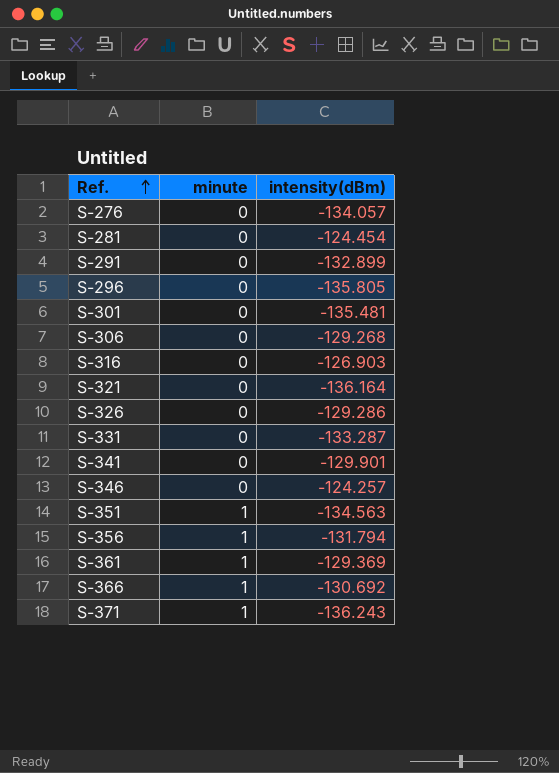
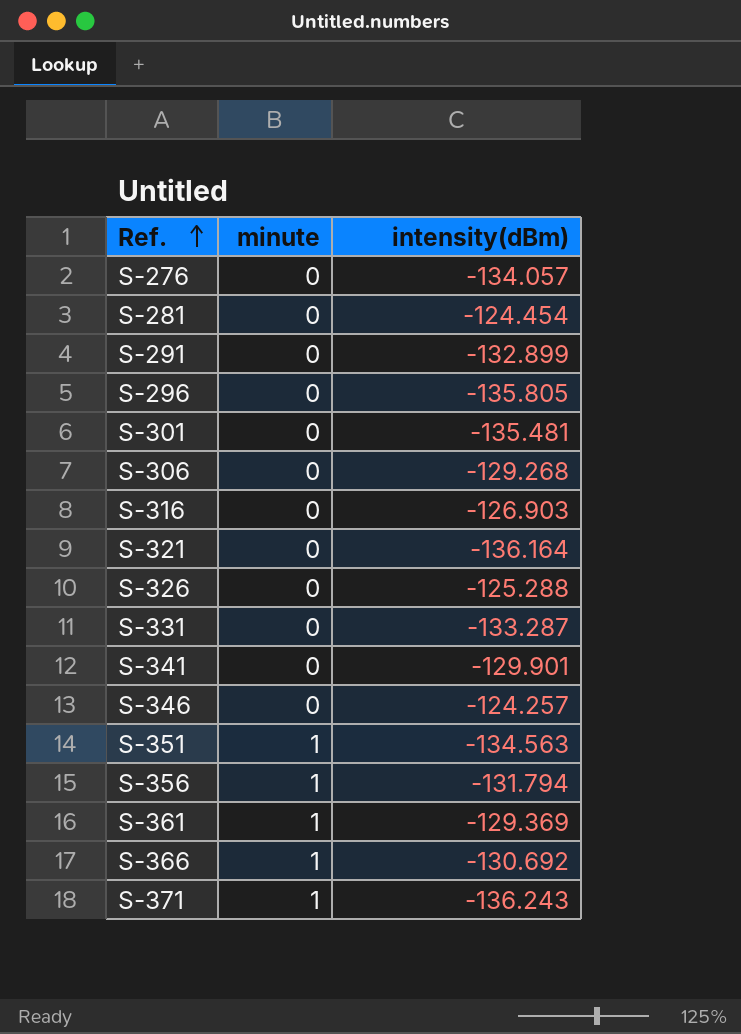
S-326 | intensity(dBm): -129.286 -> -125.288

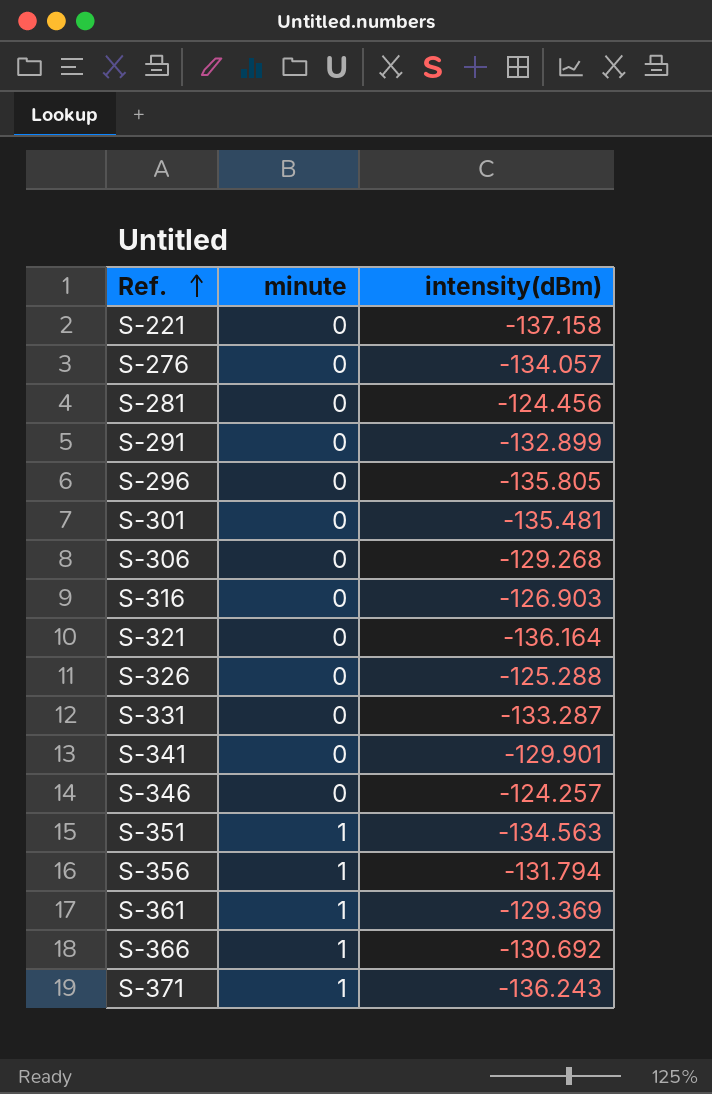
row S-221: none -> 0 | -137.158
S-281 | intensity(dBm): -124.454 -> -124.456

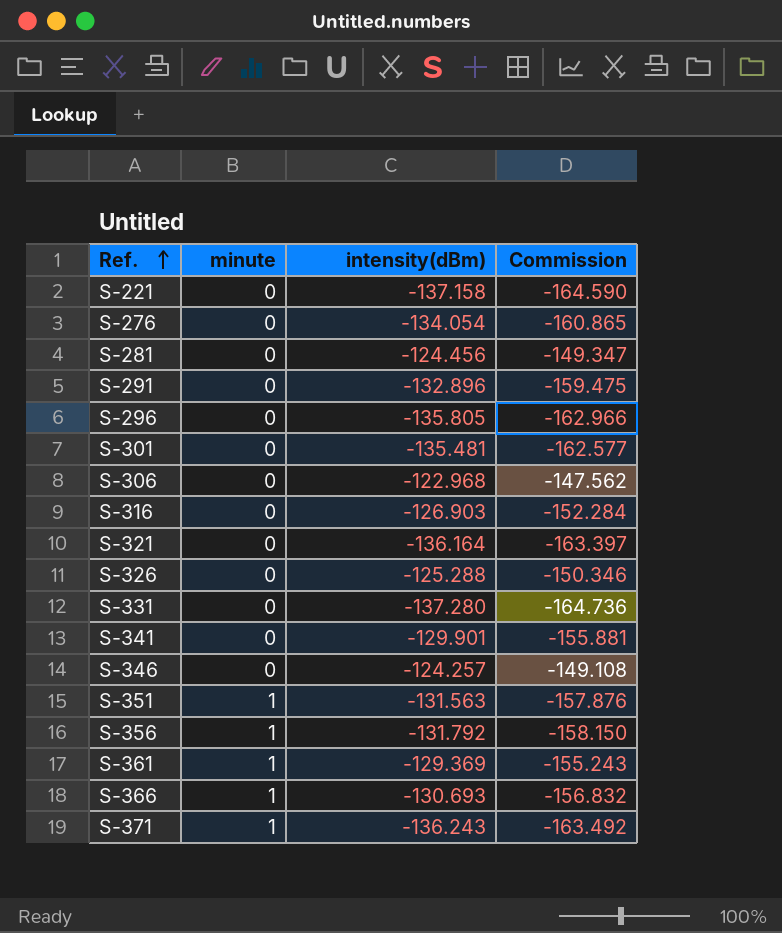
column Commission | formula: none -> [intensity(dBm)] * 1.2
S-276 | intensity(dBm): -134.057 -> -134.054
S-291 | intensity(dBm): -132.899 -> -132.896
S-306 | intensity(dBm): -129.268 -> -122.968
S-331 | intensity(dBm): -133.287 -> -137.280
S-351 | intensity(dBm): -134.563 -> -131.563
S-356 | intensity(dBm): -131.794 -> -131.792
S-366 | intensity(dBm): -130.692 -> -130.693

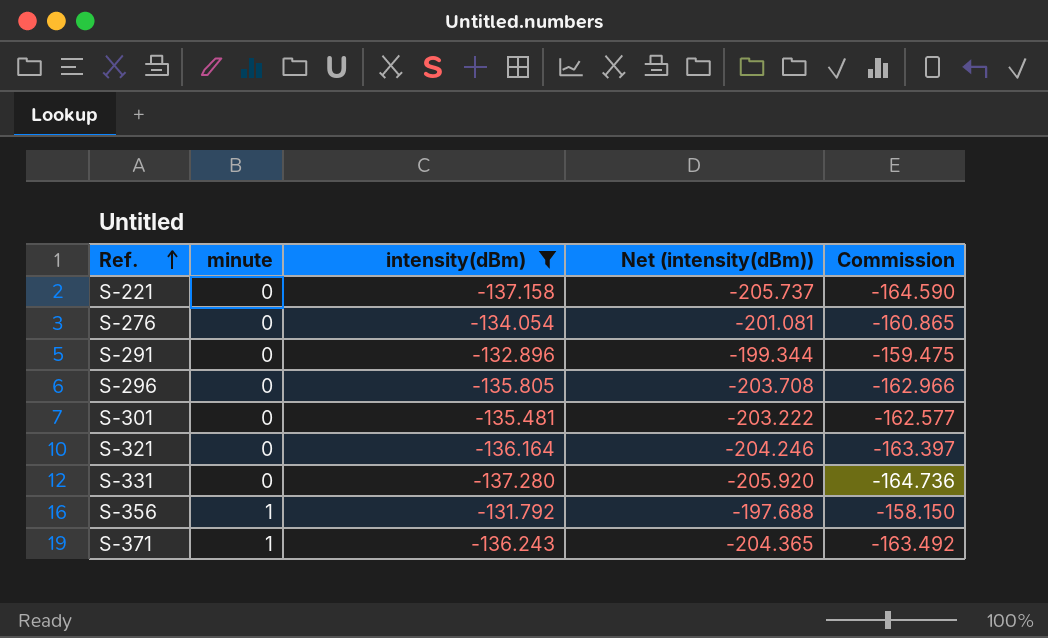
filter: none -> intensity(dBm) <= -131.792
column Net (intensity(dBm)) | formula: none -> [intensity(dBm)] * 1.5

